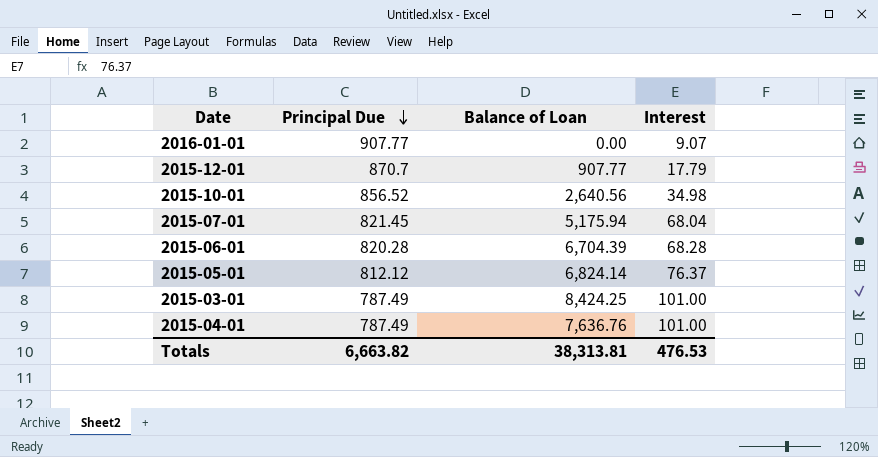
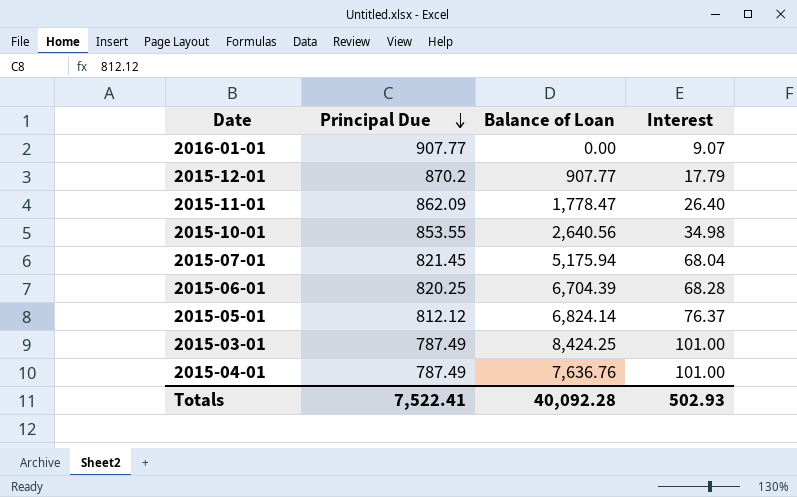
2015-12-01 | Principal Due: 870.7 -> 870.2
row 2015-11-01: none -> 862.09 | 1,778.47 | 26.40
2015-10-01 | Principal Due: 856.52 -> 853.55
2015-06-01 | Principal Due: 820.28 -> 820.25
Totals | Principal Due: 6,663.82 -> 7,522.41
Totals | Balance of Loan: 38,313.81 -> 40,092.28
Totals | Interest: 476.53 -> 502.93

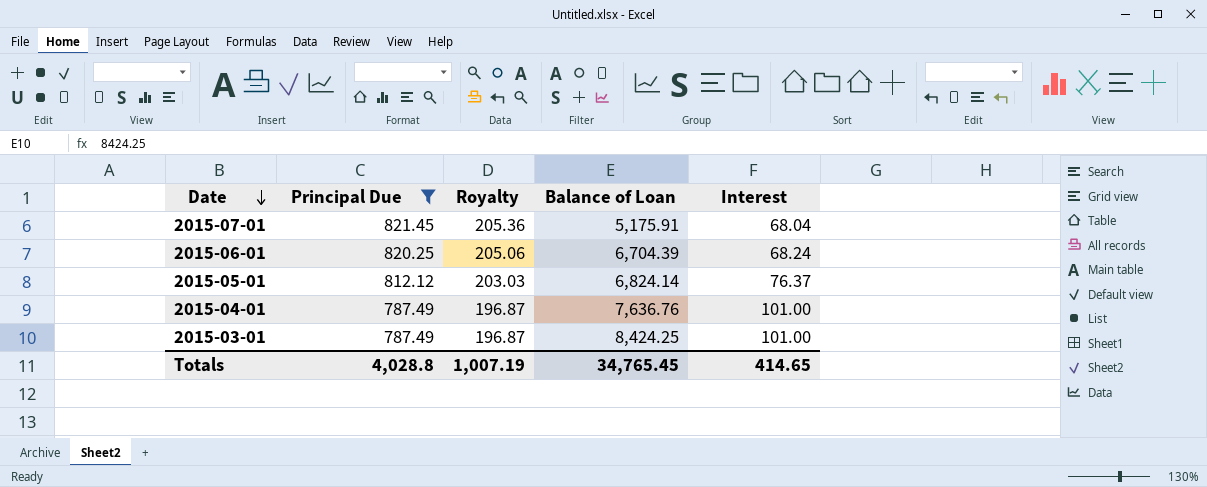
filter: none -> Principal Due <= 821.45
row order: Principal Due descending -> Date descending
column Royalty | formula: none -> [Principal Due] * 0.25
2015-07-01 | Balance of Loan: 5,175.94 -> 5,175.91
2015-06-01 | Interest: 68.28 -> 68.24
Totals | Principal Due: 7,522.41 -> 4,028.8
Totals | Balance of Loan: 40,092.28 -> 34,765.45
Totals | Interest: 502.93 -> 414.65

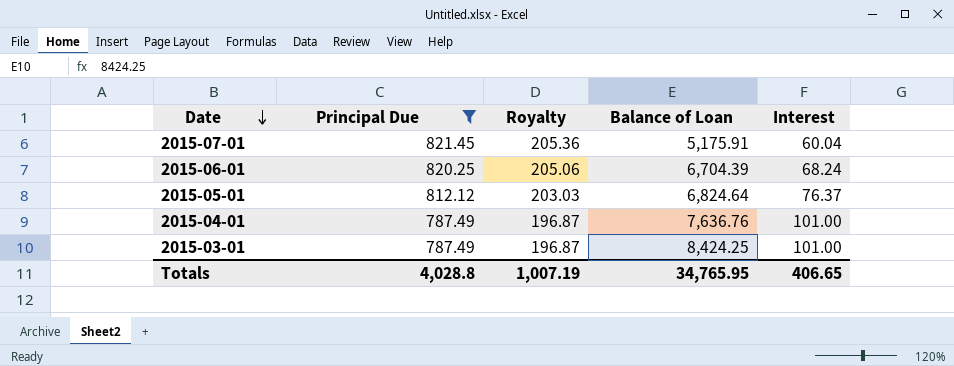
2015-07-01 | Interest: 68.04 -> 60.04
2015-05-01 | Balance of Loan: 6,824.14 -> 6,824.64
Totals | Balance of Loan: 34,765.45 -> 34,765.95
Totals | Interest: 414.65 -> 406.65

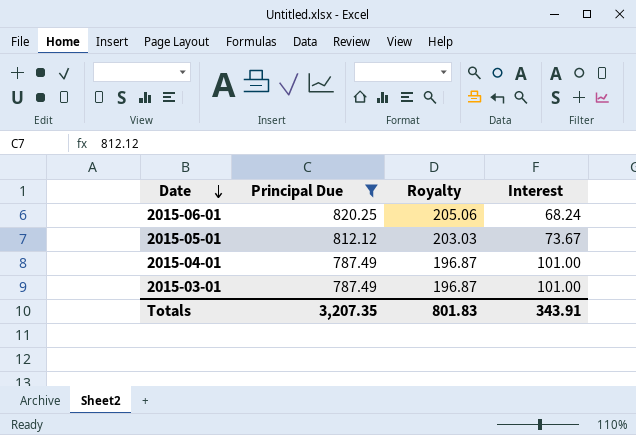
column Balance of Loan | position: 4 -> none
row 2015-07-01: 821.45 | 205.36 | 5,175.91 | 60.04 -> none
2015-05-01 | Interest: 76.37 -> 73.67
Totals | Principal Due: 4,028.8 -> 3,207.35
Totals | Royalty: 1,007.19 -> 801.83
Totals | Interest: 406.65 -> 343.91

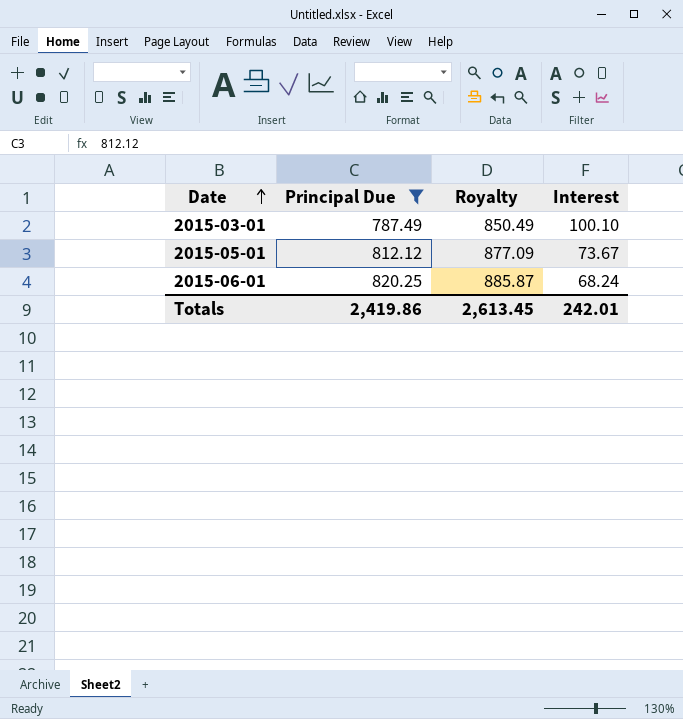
row order: Date descending -> Date ascending
column Royalty | formula: [Principal Due] * 0.25 -> [Principal Due] * 1.08
row 2015-04-01: 787.49 | 196.87 | 101.00 -> none
2015-03-01 | Interest: 101.00 -> 100.10
Totals | Principal Due: 3,207.35 -> 2,419.86
Totals | Royalty: 801.83 -> 2,613.45
Totals | Interest: 343.91 -> 242.01

